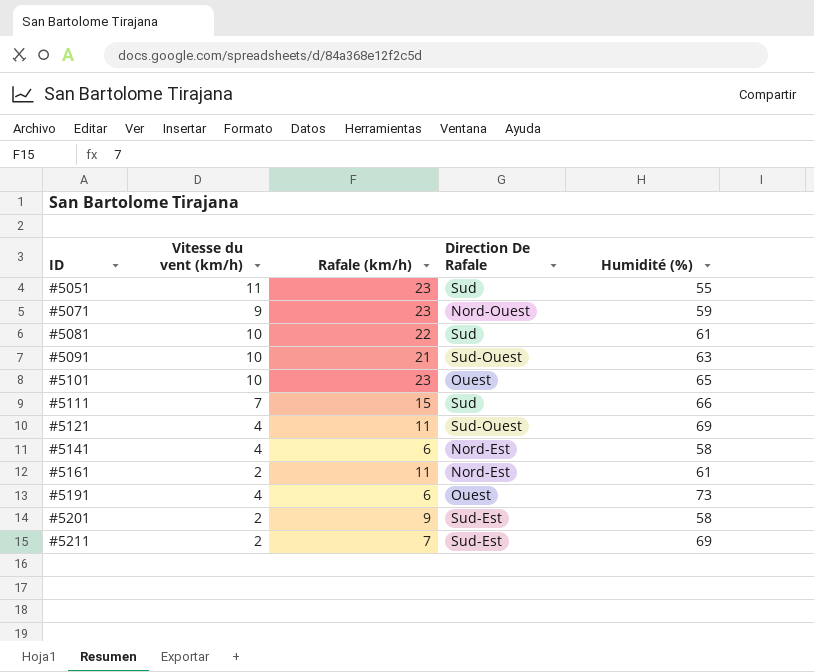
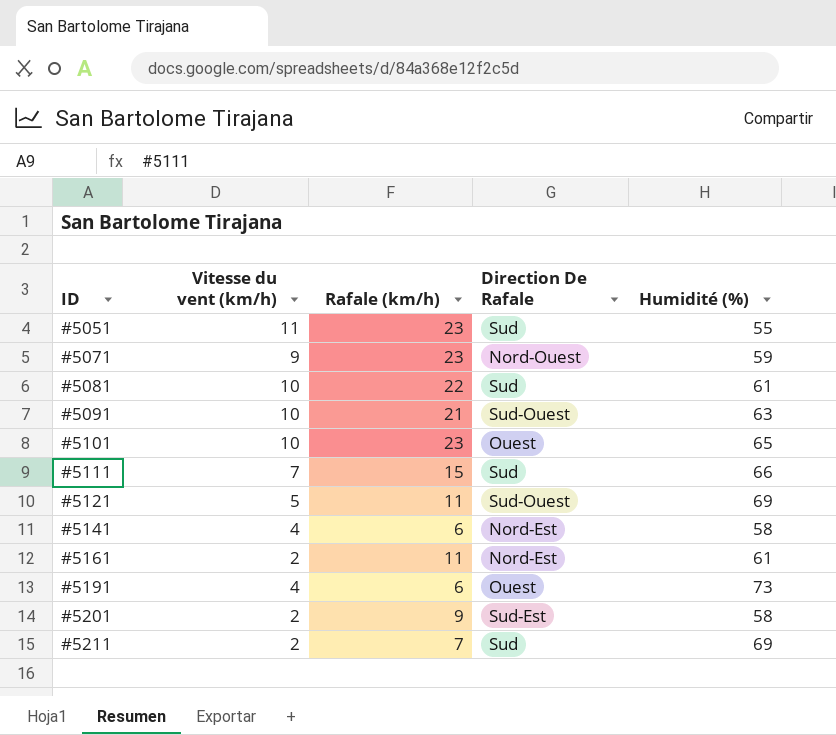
#5121 | Vitesse du vent (km/h): 4 -> 5
#5211 | Direction De Rafale: Sud-Est -> Sud

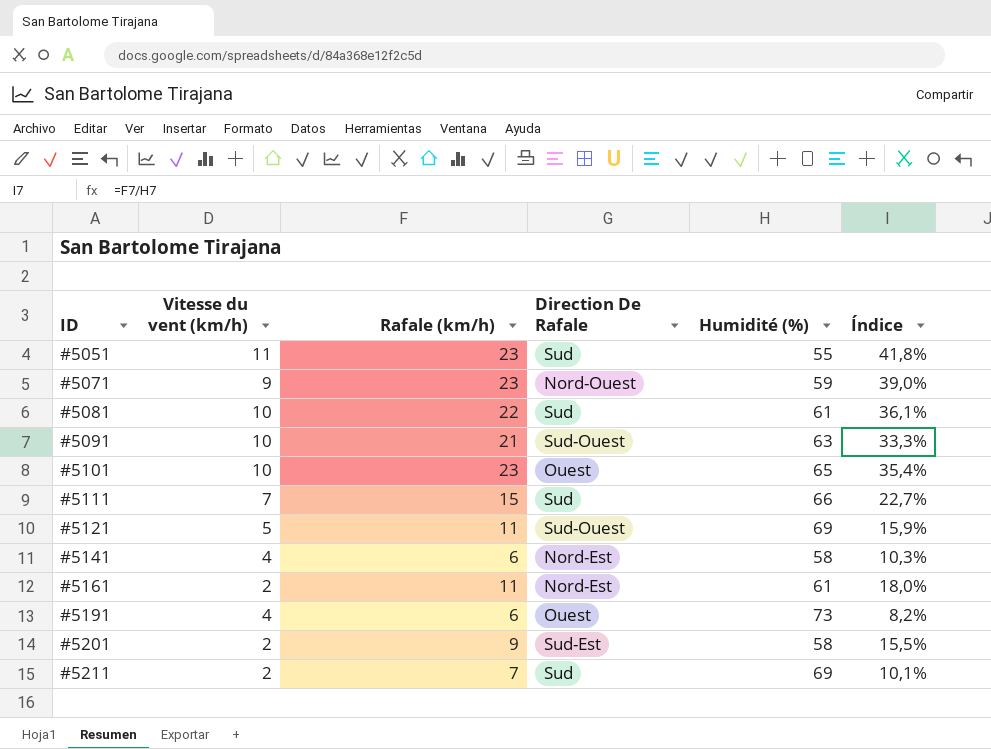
column Índice | formula: none -> [Rafale (km/h)] / [Humidité (%)]

